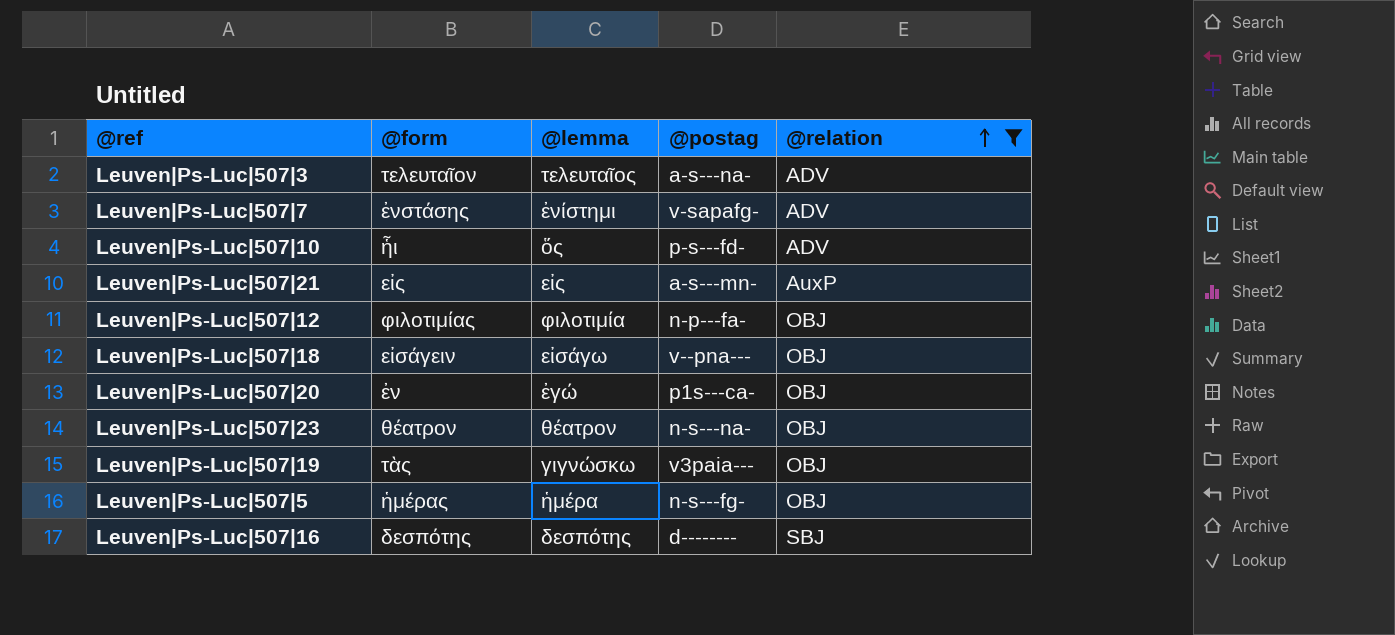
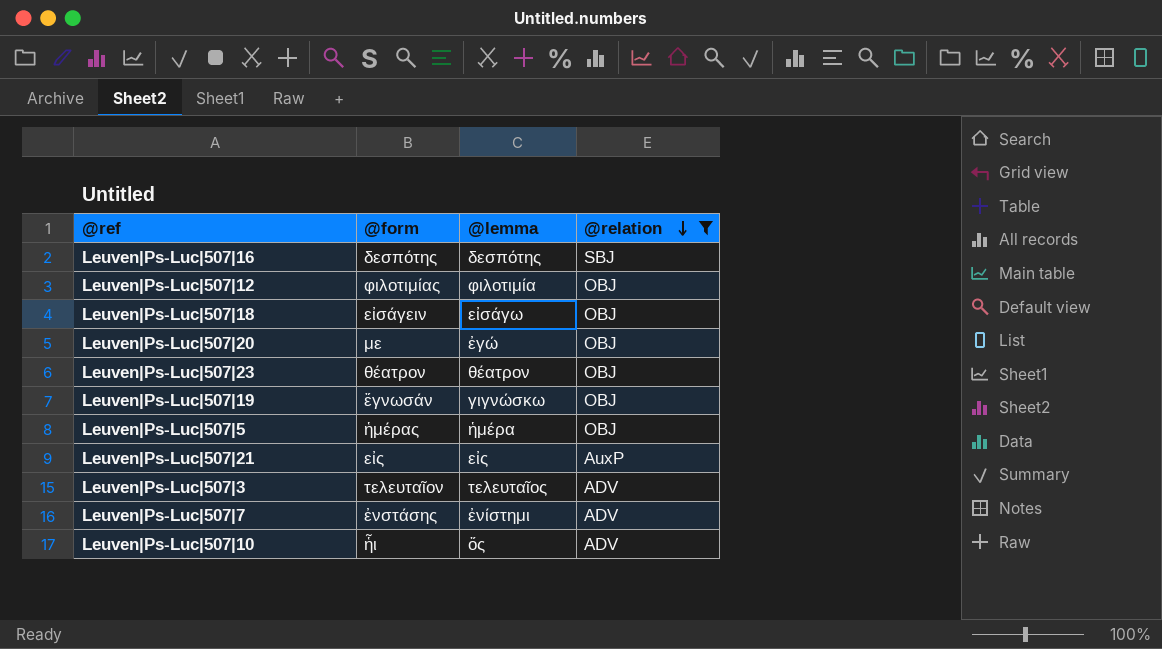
row order: @relation ascending -> @relation descending
column @postag | position: 4 -> none
Leuven|Ps-Luc|507|20 | @form: ἐν -> με
Leuven|Ps-Luc|507|19 | @form: τὰς -> ἔγνωσάν

